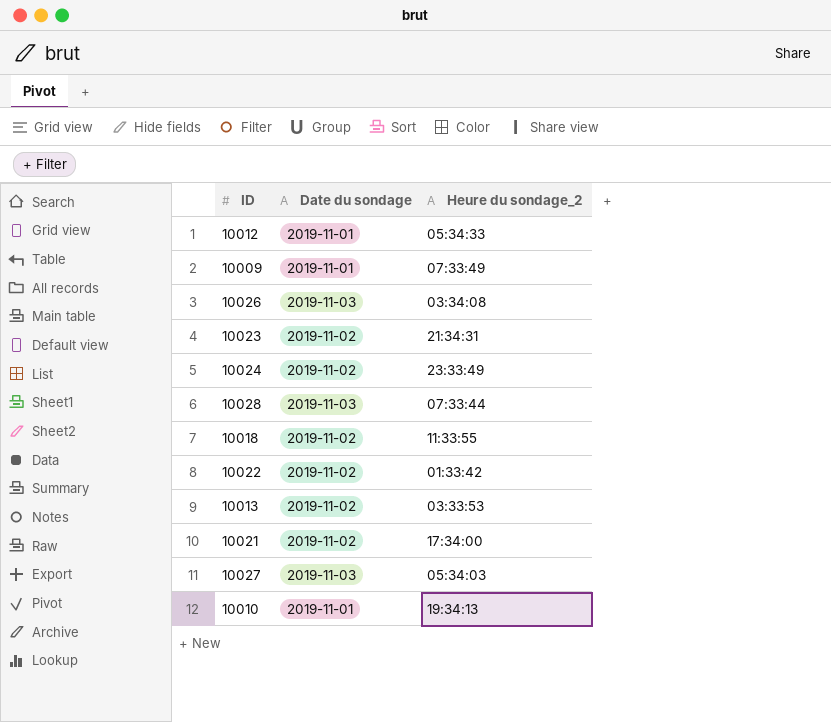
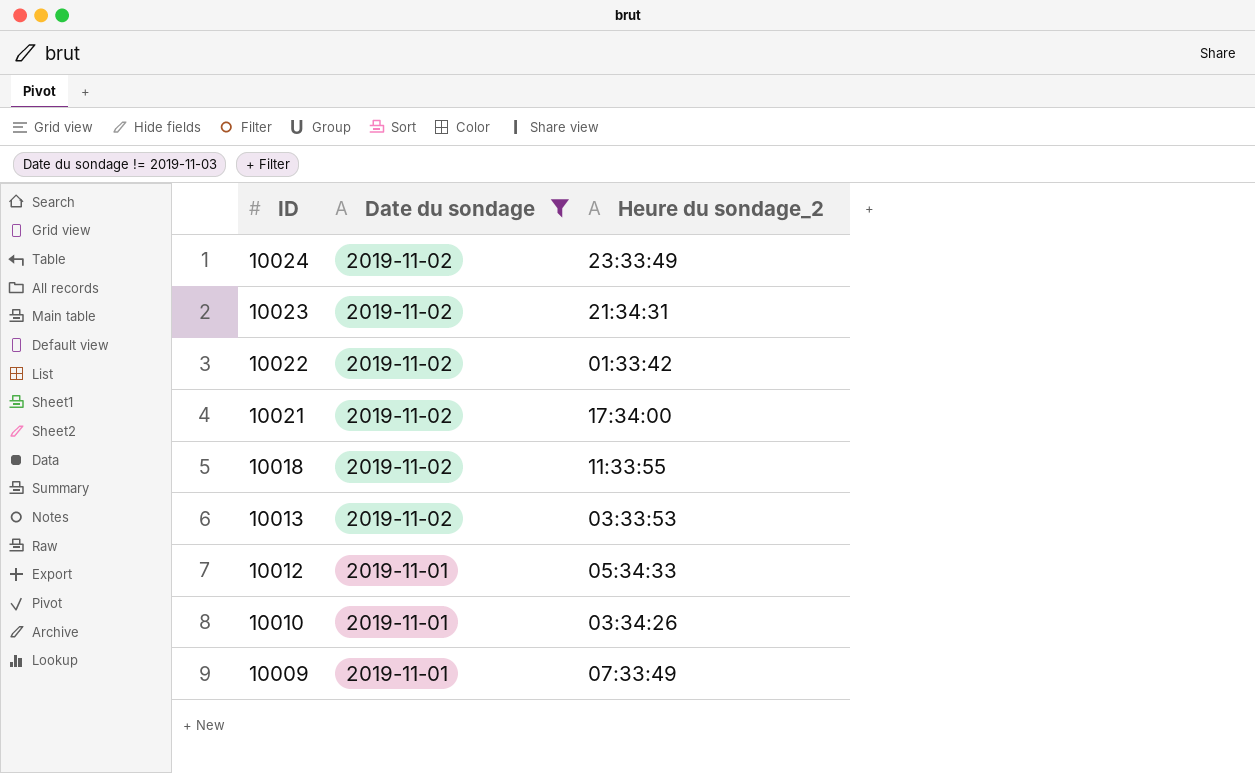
filter: none -> Date du sondage != 2019-11-03
row order: none -> ID descending
10010 | Heure du sondage_2: 19:34:13 -> 03:34:26

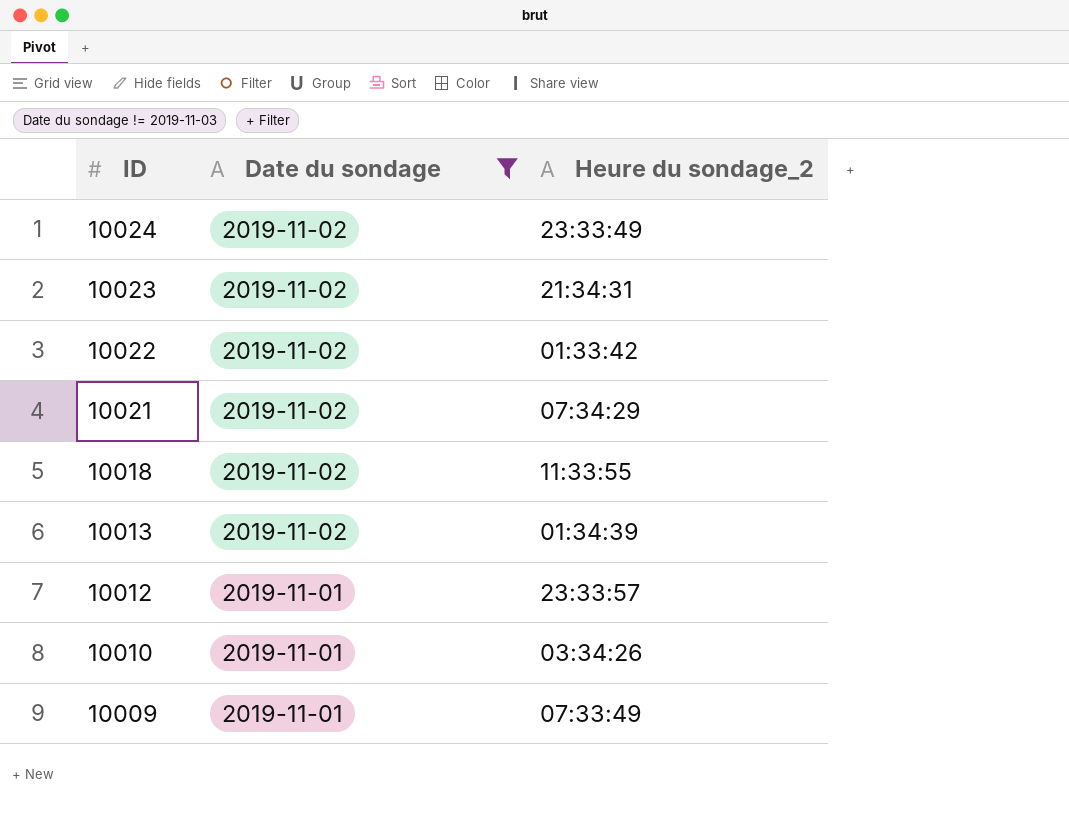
10021 | Heure du sondage_2: 17:34:00 -> 07:34:29
10013 | Heure du sondage_2: 03:33:53 -> 01:34:39
10012 | Heure du sondage_2: 05:34:33 -> 23:33:57

